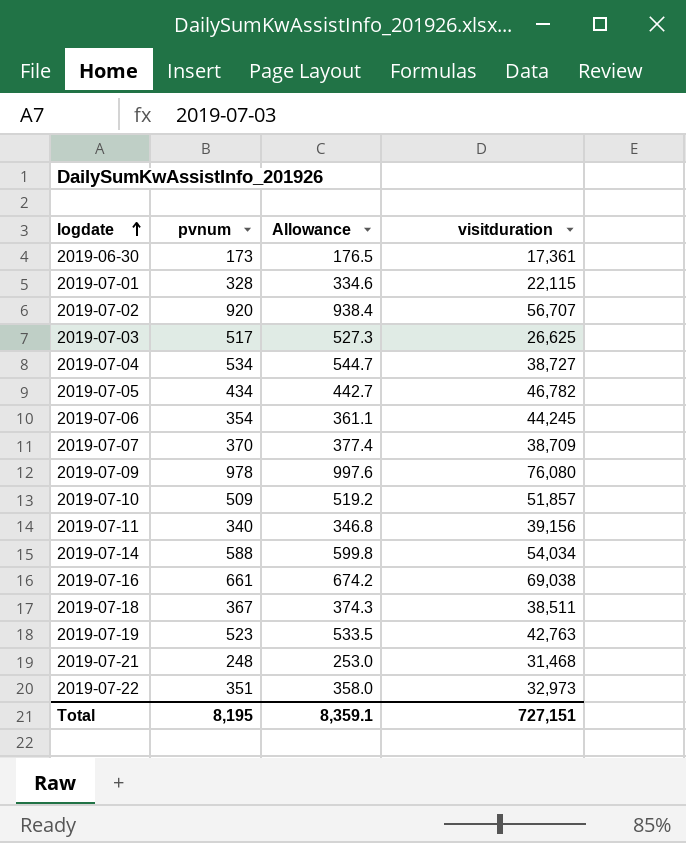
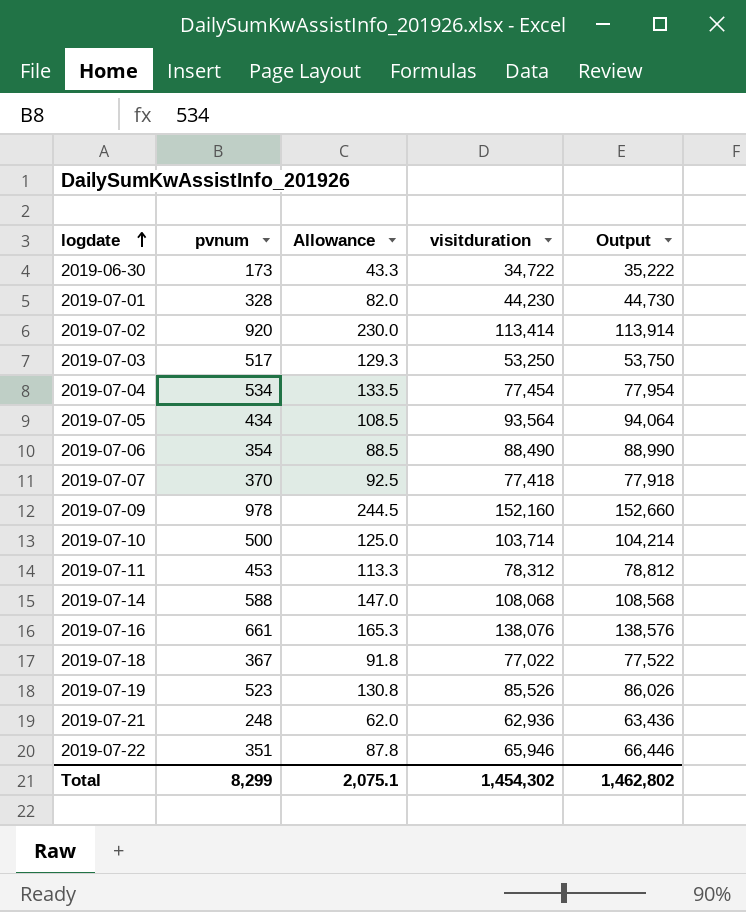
column Allowance | formula: [pvnum] * 1.02 -> [pvnum] * 0.25
column Output | formula: none -> [visitduration] + 500
2019-06-30 | visitduration: 17,361 -> 34,722
2019-07-01 | visitduration: 22,115 -> 44,230
2019-07-02 | visitduration: 56,707 -> 113,414
2019-07-03 | visitduration: 26,625 -> 53,250
2019-07-04 | visitduration: 38,727 -> 77,454
2019-07-05 | visitduration: 46,782 -> 93,564
2019-07-06 | visitduration: 44,245 -> 88,490
2019-07-07 | visitduration: 38,709 -> 77,418
2019-07-09 | visitduration: 76,080 -> 152,160
2019-07-10 | pvnum: 509 -> 500
2019-07-10 | visitduration: 51,857 -> 103,714
2019-07-11 | pvnum: 340 -> 453
2019-07-11 | visitduration: 39,156 -> 78,312
2019-07-14 | visitduration: 54,034 -> 108,068
2019-07-16 | visitduration: 69,038 -> 138,076
2019-07-18 | visitduration: 38,511 -> 77,022
2019-07-19 | visitduration: 42,763 -> 85,526
2019-07-21 | visitduration: 31,468 -> 62,936
2019-07-22 | visitduration: 32,973 -> 65,946
Total | pvnum: 8,195 -> 8,299
Total | Allowance: 8,359.1 -> 2,075.1
Total | visitduration: 727,151 -> 1,454,302

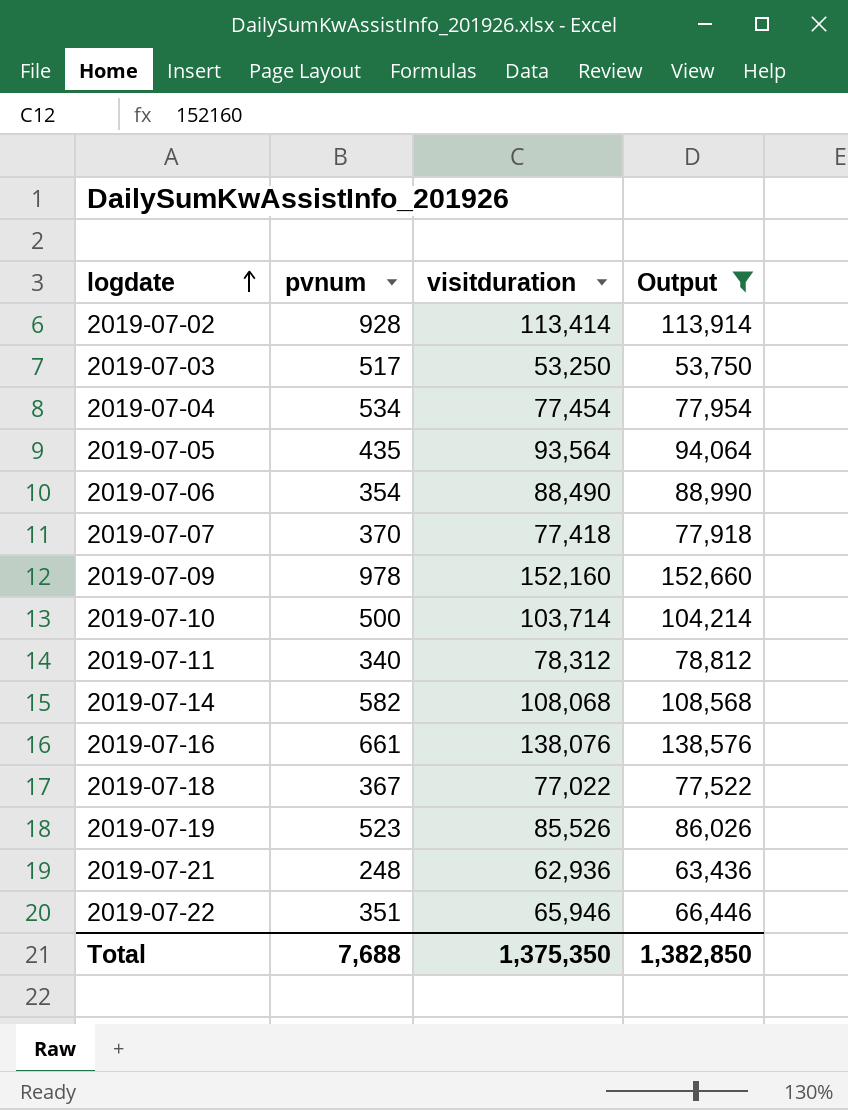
filter: none -> Output >= 53,750
column Allowance | formula: [pvnum] * 0.25 -> none
2019-07-02 | pvnum: 920 -> 928
2019-07-05 | pvnum: 434 -> 435
2019-07-11 | pvnum: 453 -> 340
2019-07-14 | pvnum: 588 -> 582
Total | pvnum: 8,299 -> 7,688
Total | visitduration: 1,454,302 -> 1,375,350
Total | Output: 1,462,802 -> 1,382,850

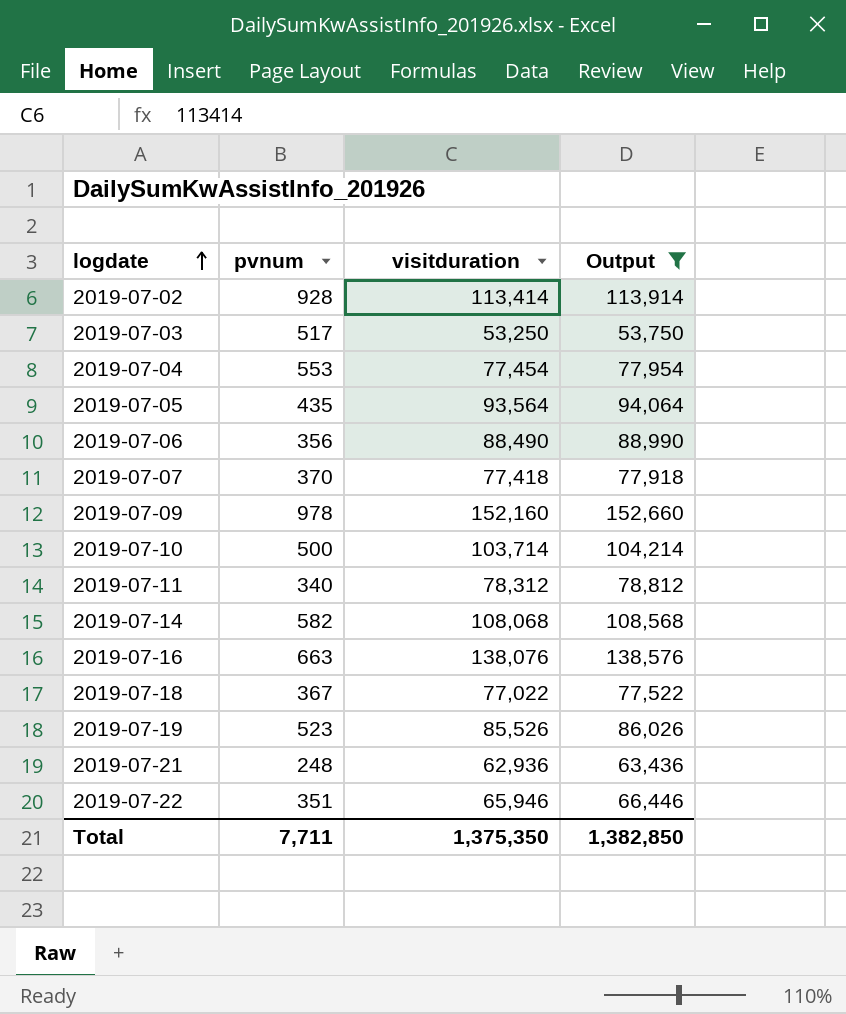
2019-07-04 | pvnum: 534 -> 553
2019-07-06 | pvnum: 354 -> 356
2019-07-16 | pvnum: 661 -> 663
Total | pvnum: 7,688 -> 7,711

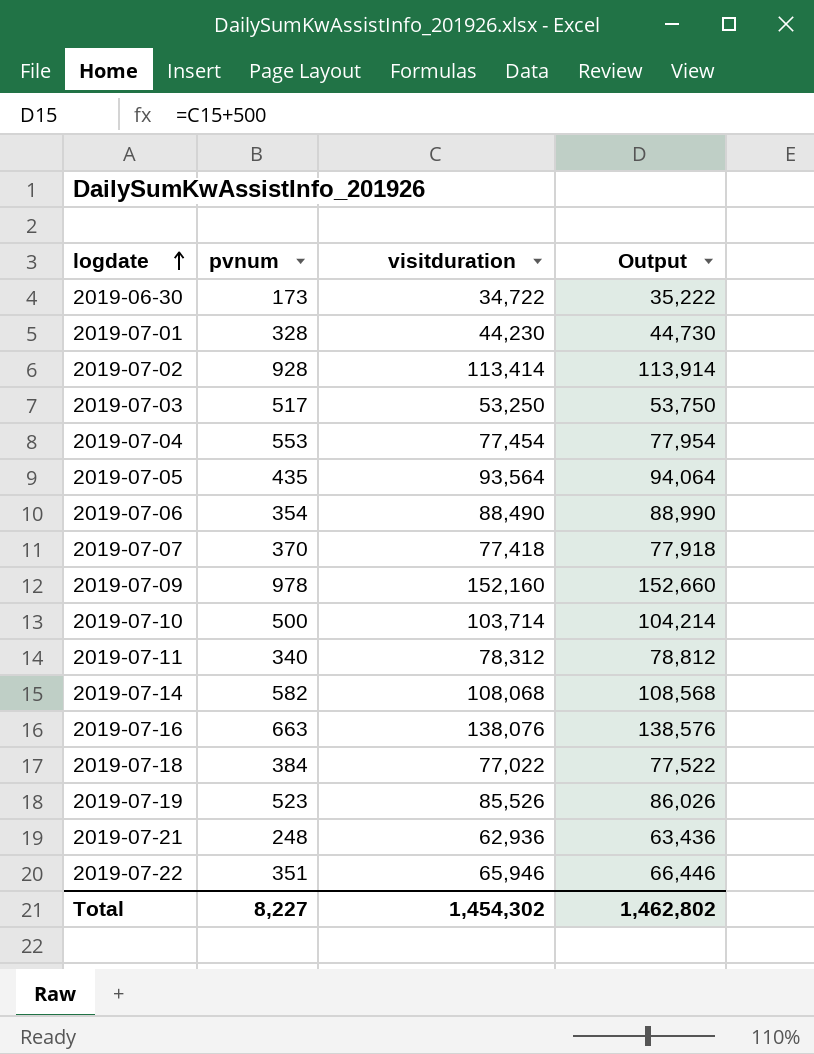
filter: Output >= 53,750 -> none
2019-07-06 | pvnum: 356 -> 354
2019-07-18 | pvnum: 367 -> 384
Total | pvnum: 7,711 -> 8,227
Total | visitduration: 1,375,350 -> 1,454,302
Total | Output: 1,382,850 -> 1,462,802

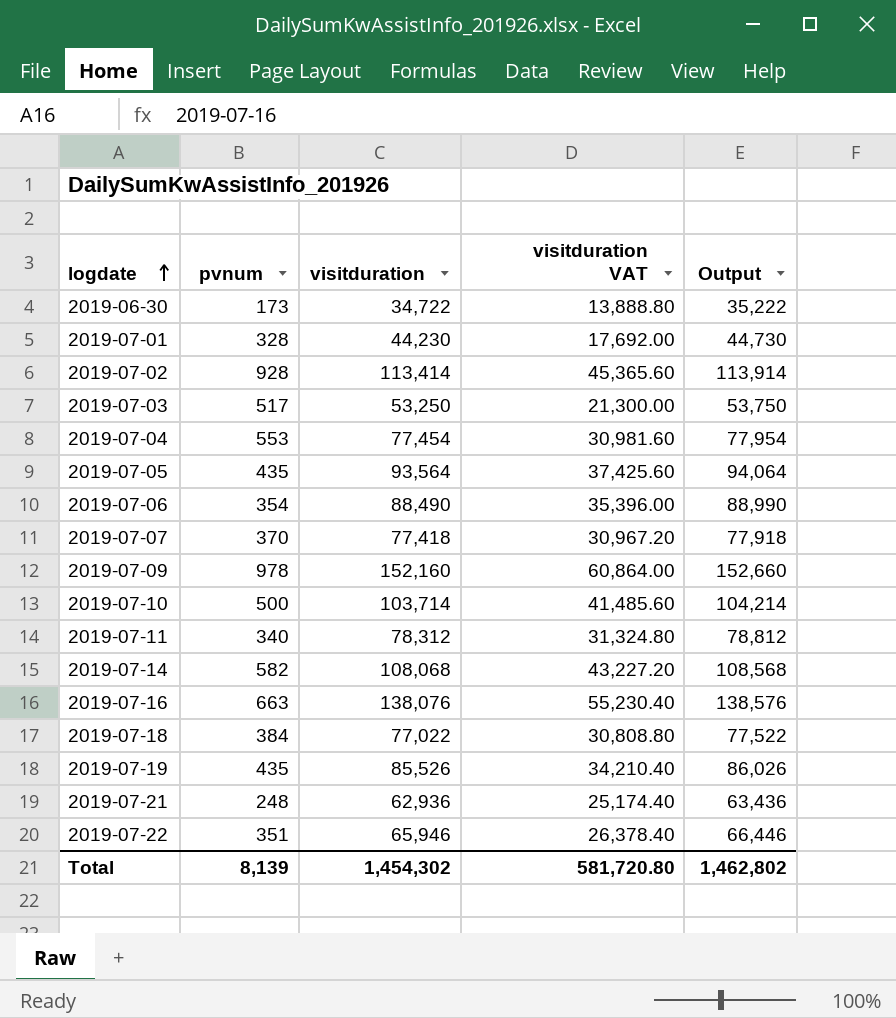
column visitduration VAT | formula: none -> [visitduration] * 0.4
2019-07-19 | pvnum: 523 -> 435
Total | pvnum: 8,227 -> 8,139

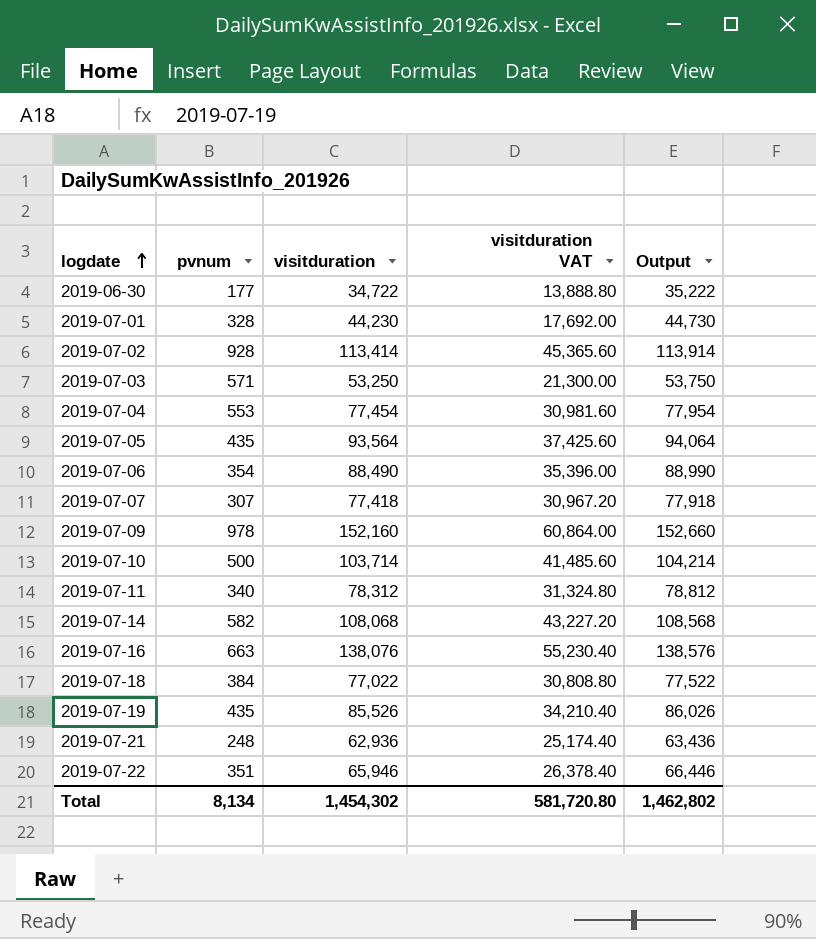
2019-06-30 | pvnum: 173 -> 177
2019-07-03 | pvnum: 517 -> 571
2019-07-07 | pvnum: 370 -> 307
Total | pvnum: 8,139 -> 8,134

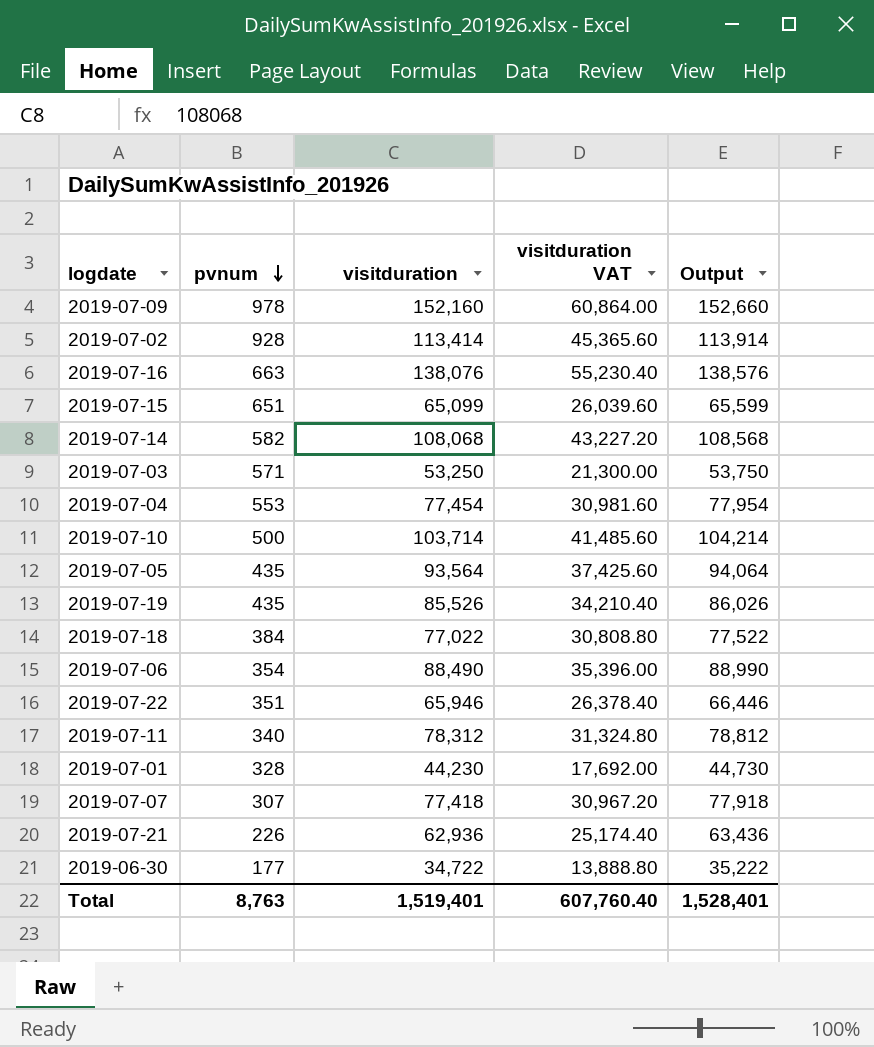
row order: logdate ascending -> pvnum descending
row 2019-07-15: none -> 651 | 65,099 | 26,039.60 | 65,599
2019-07-21 | pvnum: 248 -> 226
Total | pvnum: 8,134 -> 8,763
Total | visitduration: 1,454,302 -> 1,519,401
Total | visitduration VAT: 581,720.80 -> 607,760.40
Total | Output: 1,462,802 -> 1,528,401

